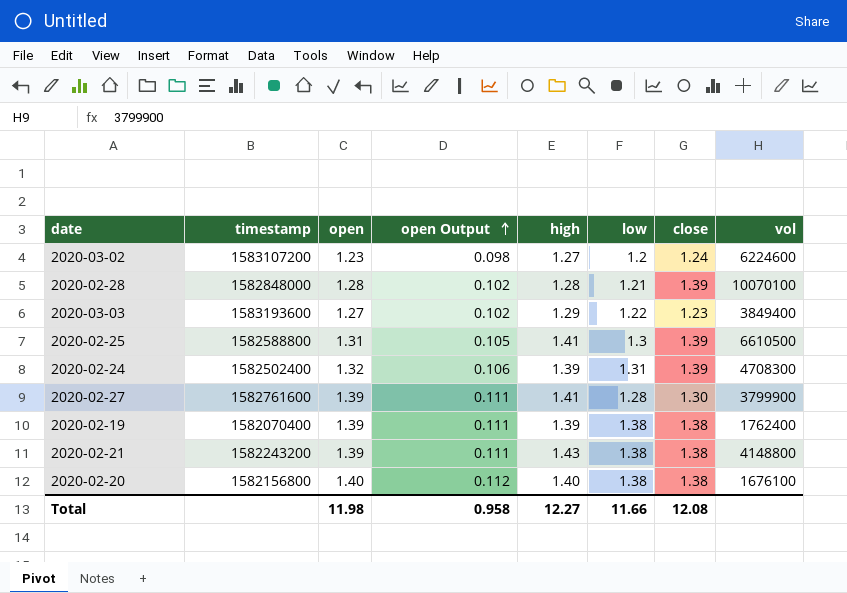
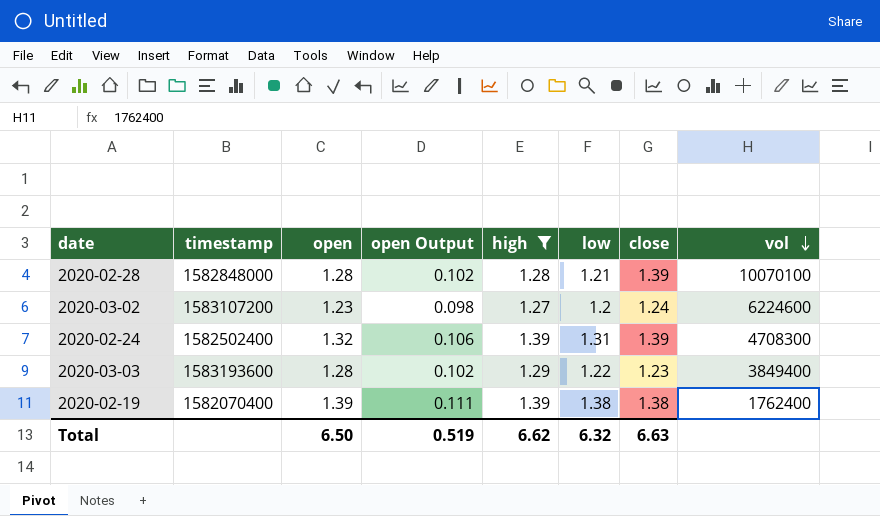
filter: none -> high <= 1.39
row order: open Output ascending -> vol descending
2020-03-03 | open: 1.27 -> 1.28
Total | open: 11.98 -> 6.50
Total | open Output: 0.958 -> 0.519
Total | high: 12.27 -> 6.62
Total | low: 11.66 -> 6.32
Total | close: 12.08 -> 6.63

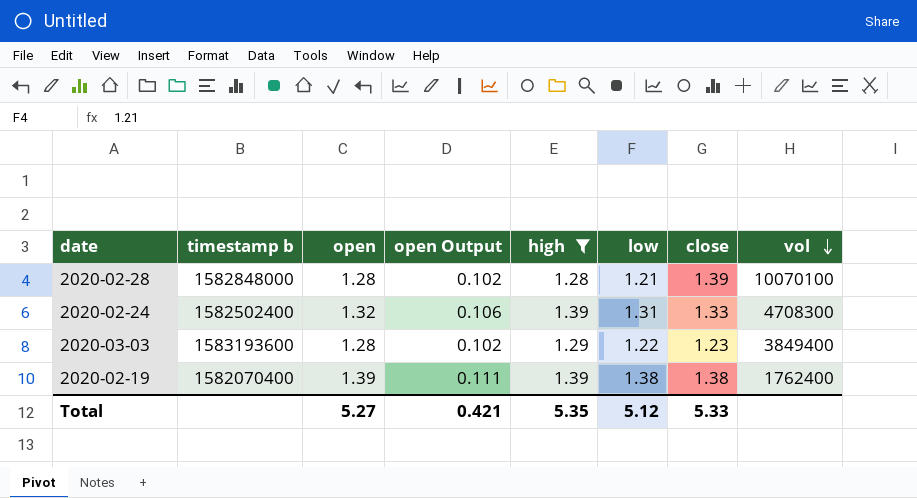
column name: timestamp -> timestamp b
row 2020-03-02: 1583107200 | 1.23 | 0.098 | 1.27 | 1.2 | 1.24 | 6224600 -> none
2020-02-24 | close: 1.39 -> 1.33
Total | open: 6.50 -> 5.27
Total | open Output: 0.519 -> 0.421
Total | high: 6.62 -> 5.35
Total | low: 6.32 -> 5.12
Total | close: 6.63 -> 5.33

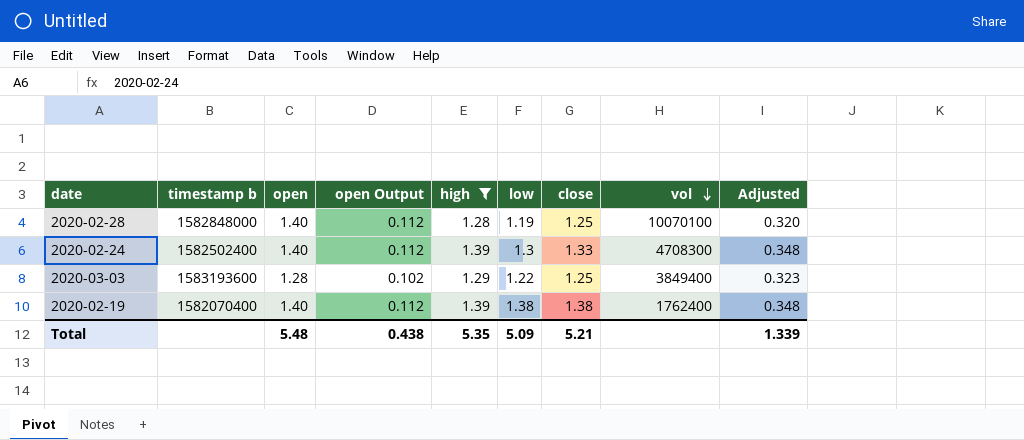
column Adjusted | formula: none -> [high] * 0.25
2020-02-28 | open: 1.28 -> 1.40
2020-02-28 | open Output: 0.102 -> 0.112
2020-02-28 | low: 1.21 -> 1.19
2020-02-28 | close: 1.39 -> 1.25
2020-02-24 | open: 1.32 -> 1.40
2020-02-24 | open Output: 0.106 -> 0.112
2020-02-24 | low: 1.31 -> 1.3
2020-03-03 | close: 1.23 -> 1.25
2020-02-19 | open: 1.39 -> 1.40
2020-02-19 | open Output: 0.111 -> 0.112
Total | open: 5.27 -> 5.48
Total | open Output: 0.421 -> 0.438
Total | low: 5.12 -> 5.09
Total | close: 5.33 -> 5.21

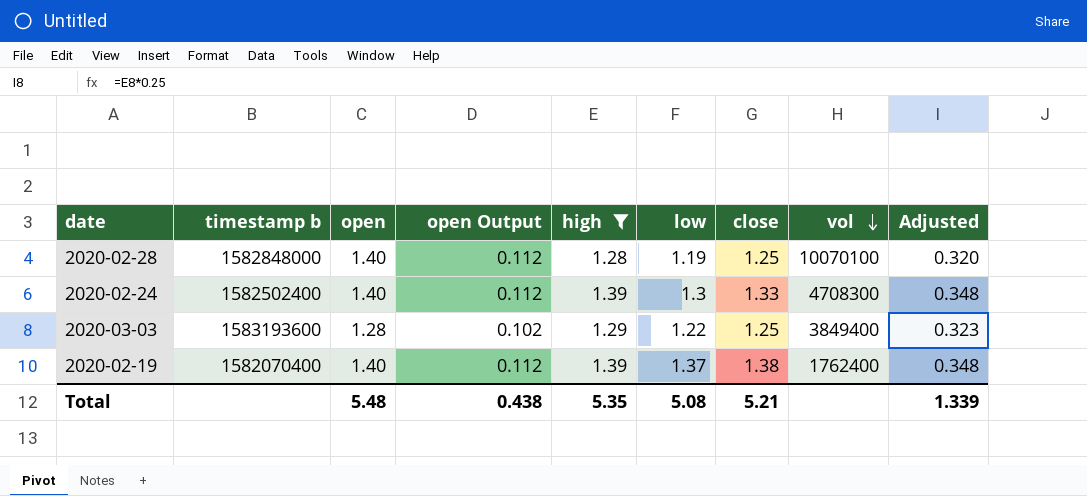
2020-02-19 | low: 1.38 -> 1.37
Total | low: 5.09 -> 5.08

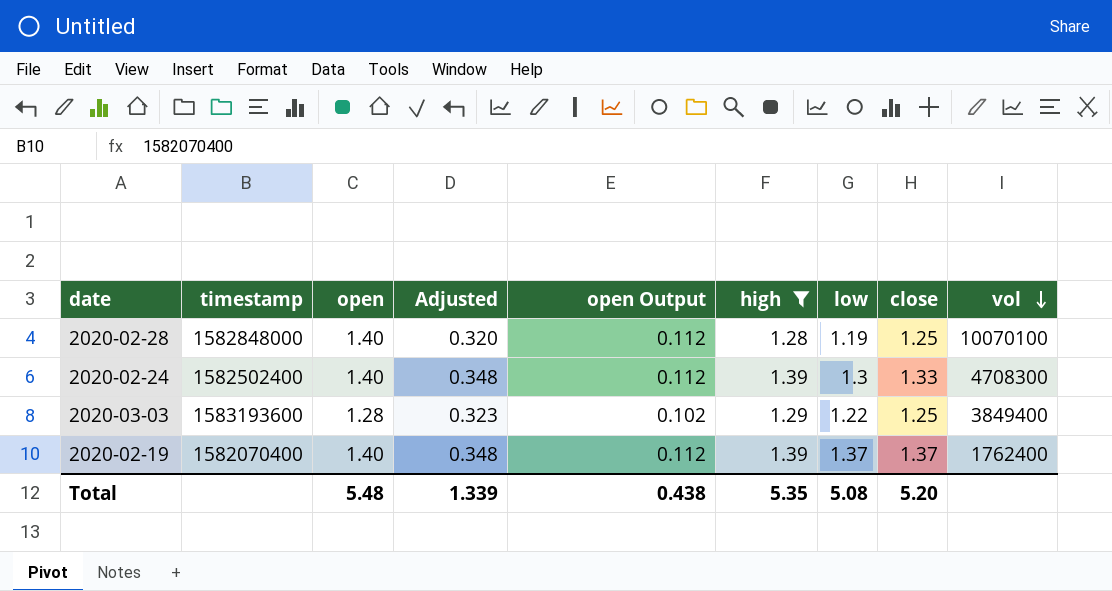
column name: timestamp b -> timestamp
column Adjusted | position: 9 -> 4
2020-02-19 | close: 1.38 -> 1.37
Total | close: 5.21 -> 5.20

